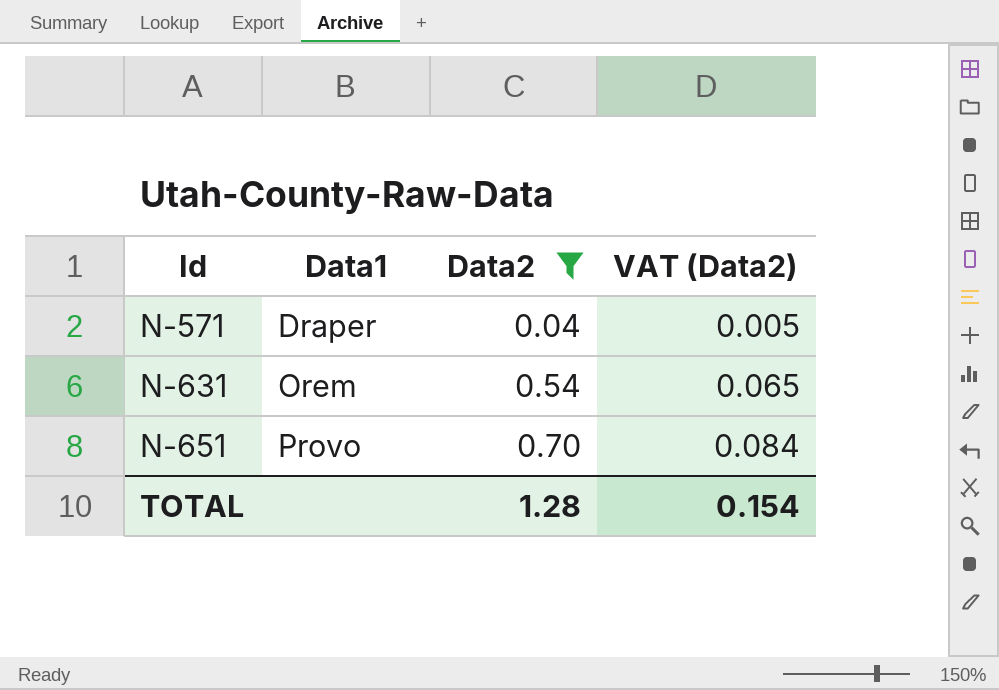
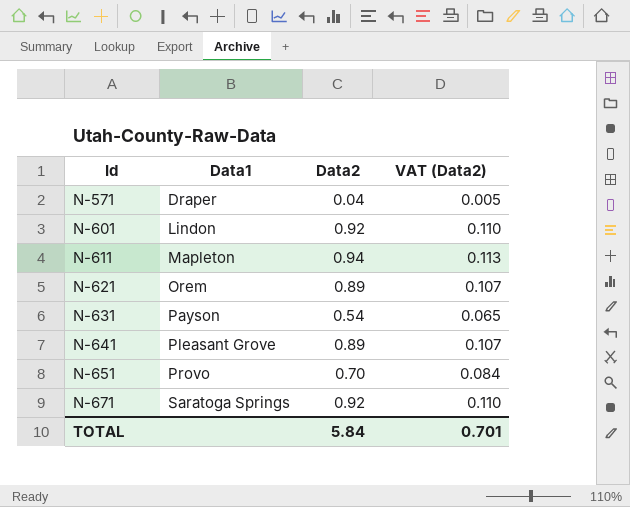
filter: Data2 <= 0.70 -> none
N-631 | Data1: Orem -> Payson
TOTAL | Data2: 1.28 -> 5.84
TOTAL | VAT (Data2): 0.154 -> 0.701

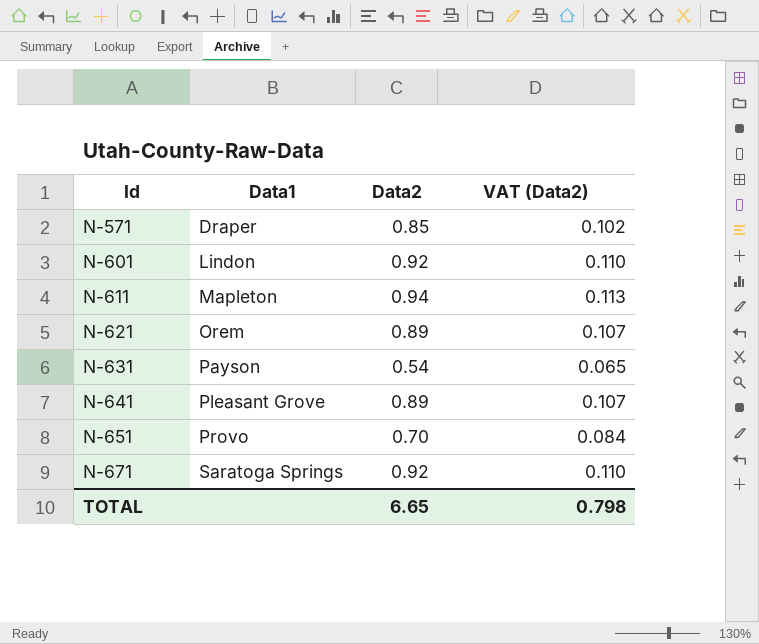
N-571 | Data2: 0.04 -> 0.85
N-571 | VAT (Data2): 0.005 -> 0.102
TOTAL | Data2: 5.84 -> 6.65
TOTAL | VAT (Data2): 0.701 -> 0.798

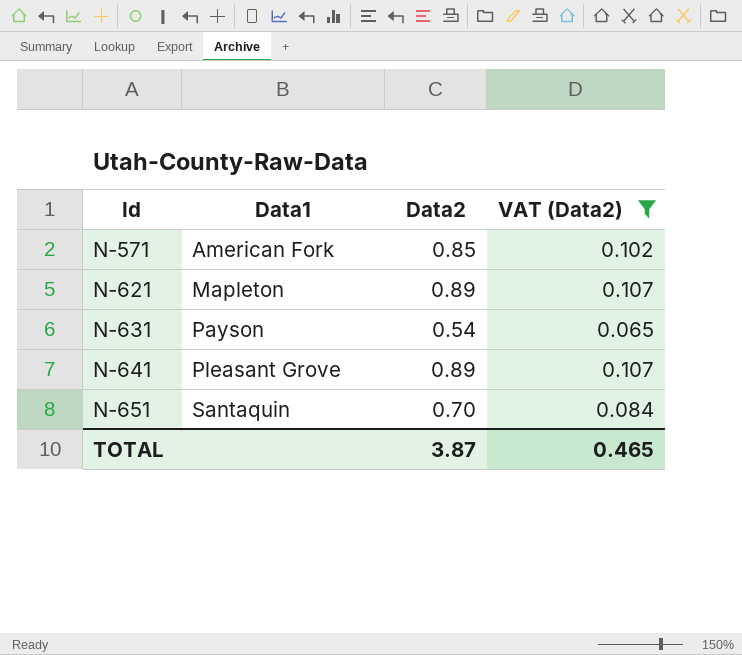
filter: none -> VAT (Data2) <= 0.107
N-571 | Data1: Draper -> American Fork
N-621 | Data1: Orem -> Mapleton
N-651 | Data1: Provo -> Santaquin
TOTAL | Data2: 6.65 -> 3.87
TOTAL | VAT (Data2): 0.798 -> 0.465

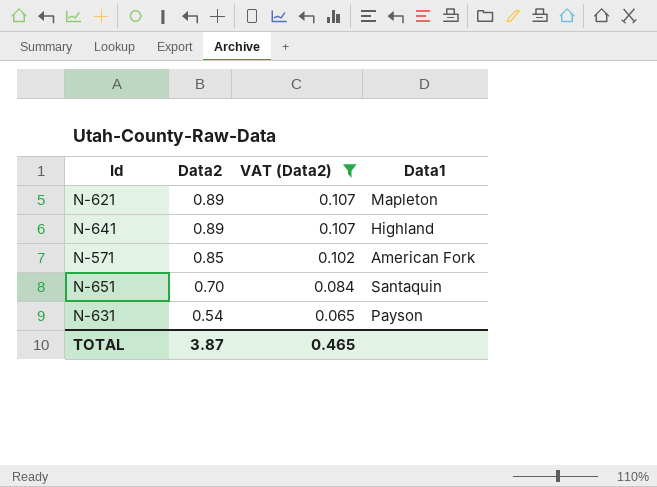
row order: Id ascending -> Data2 descending
column Data1 | position: 2 -> 4
N-641 | Data1: Pleasant Grove -> Highland

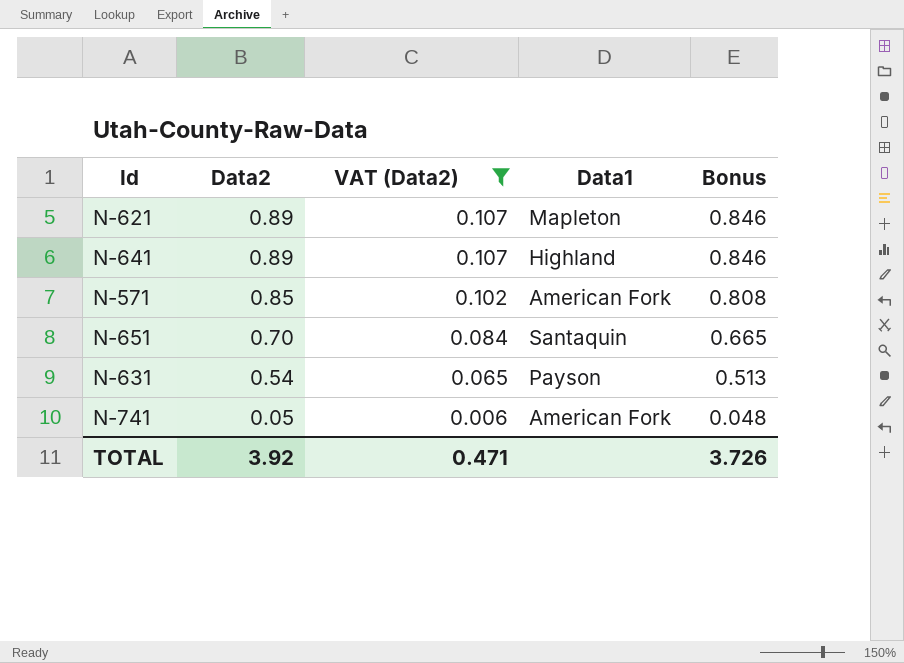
column Bonus | formula: none -> [Data2] * 0.95
row N-741: none -> 0.05 | 0.006 | American Fork | 0.048
TOTAL | Data2: 3.87 -> 3.92
TOTAL | VAT (Data2): 0.465 -> 0.471

